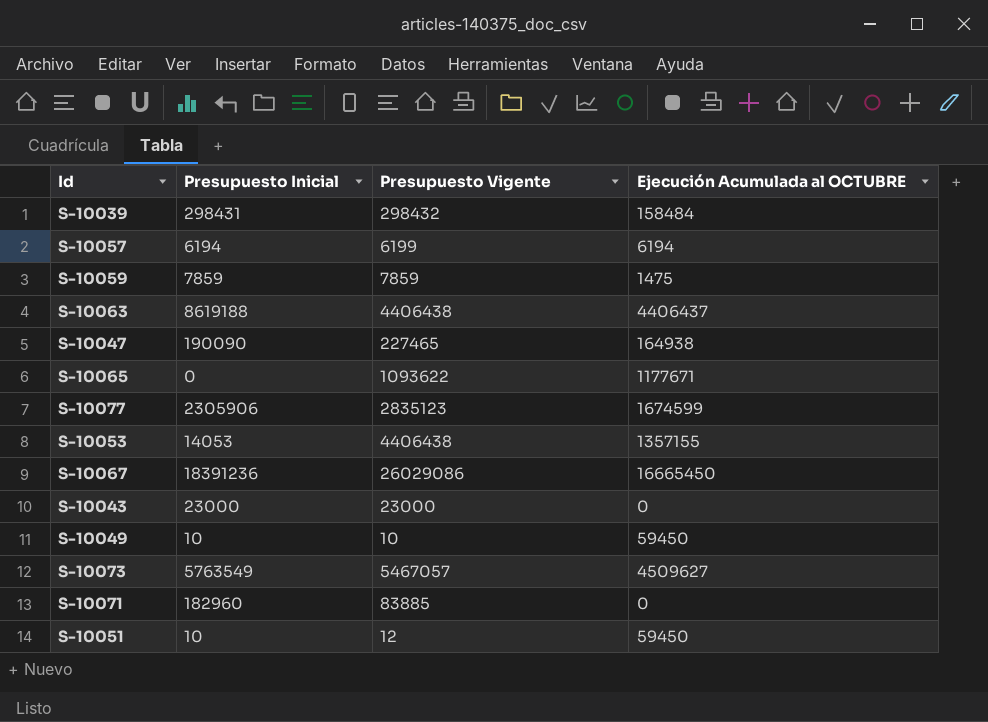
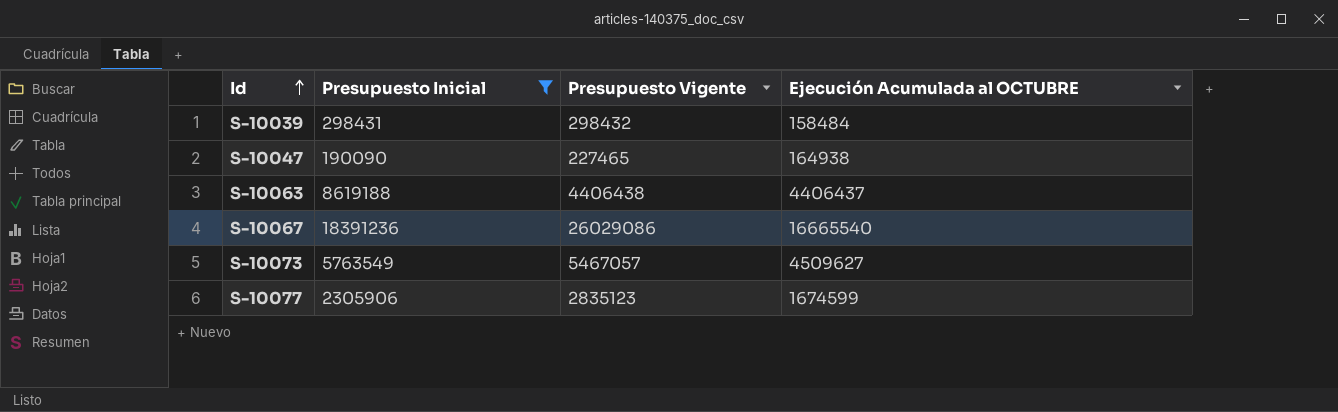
filter: none -> Presupuesto Inicial >= 190090
row order: none -> Id ascending
S-10067 | Ejecución Acumulada al OCTUBRE: 16665450 -> 16665540

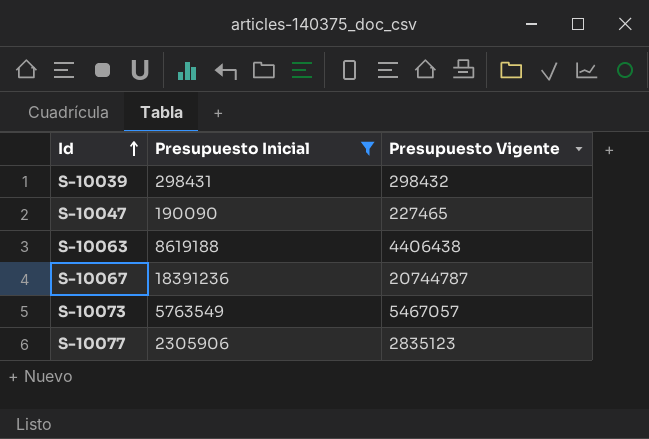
column Ejecución Acumulada al OCTUBRE | position: 4 -> none
S-10067 | Presupuesto Vigente: 26029086 -> 20744787

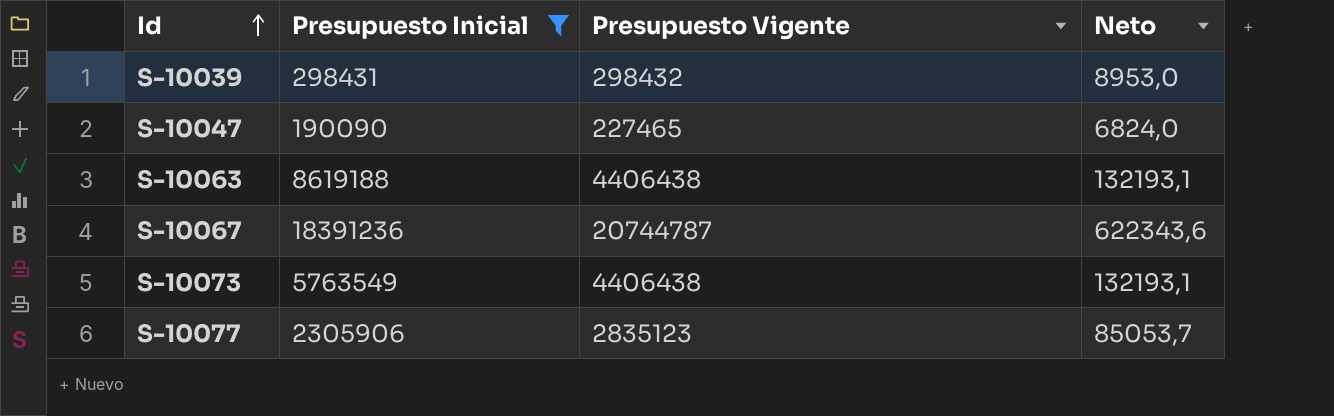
column Neto | formula: none -> [Presupuesto Vigente] * 0,03
S-10073 | Presupuesto Vigente: 5467057 -> 4406438

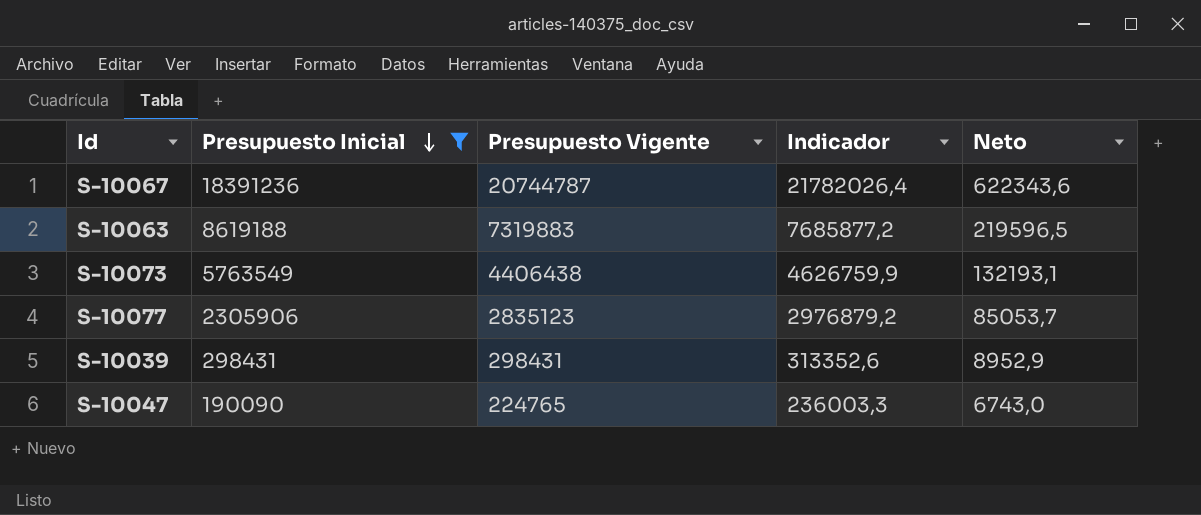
row order: Id ascending -> Presupuesto Inicial descending
column Indicador | formula: none -> [Presupuesto Vigente] * 1,05
S-10063 | Presupuesto Vigente: 4406438 -> 7319883
S-10063 | Neto: 132193,1 -> 219596,5
S-10039 | Presupuesto Vigente: 298432 -> 298431
S-10039 | Neto: 8953,0 -> 8952,9
S-10047 | Presupuesto Vigente: 227465 -> 224765
S-10047 | Neto: 6824,0 -> 6743,0

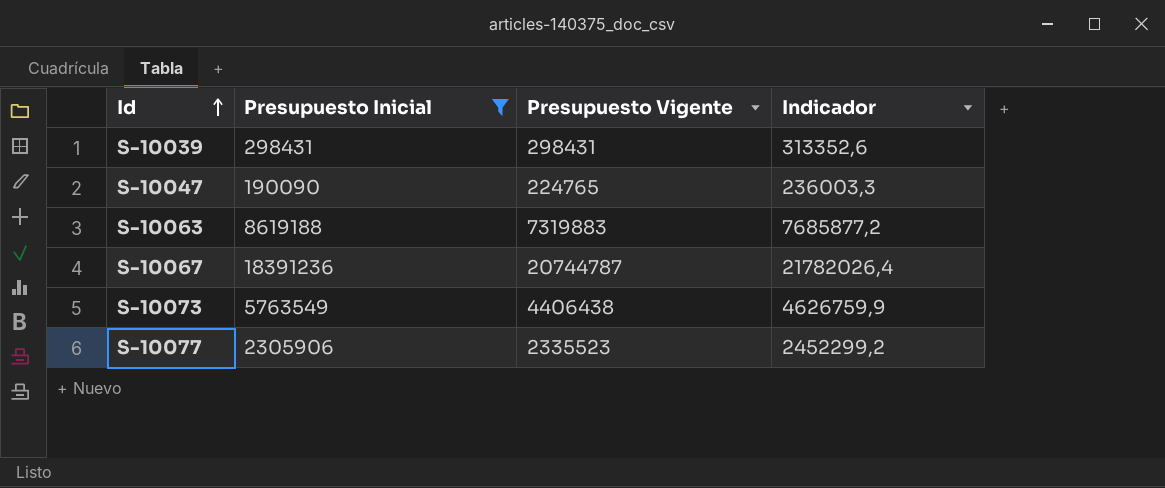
row order: Presupuesto Inicial descending -> Id ascending
column Neto | formula: [Presupuesto Vigente] * 0,03 -> none
S-10077 | Presupuesto Vigente: 2835123 -> 2335523
S-10077 | Indicador: 2976879,2 -> 2452299,2

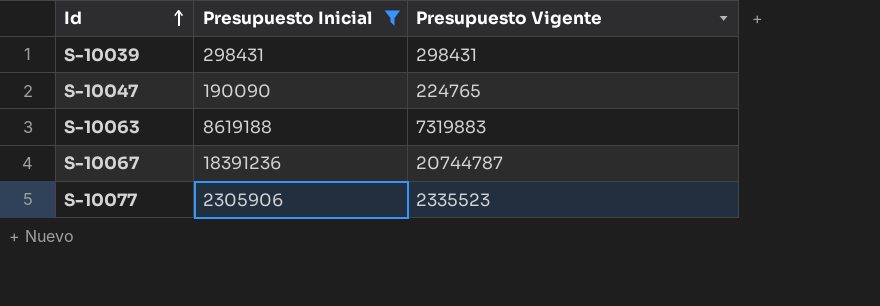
column Indicador | formula: [Presupuesto Vigente] * 1,05 -> none
row S-10073: 5763549 | 4406438 | 4626759,9 -> none

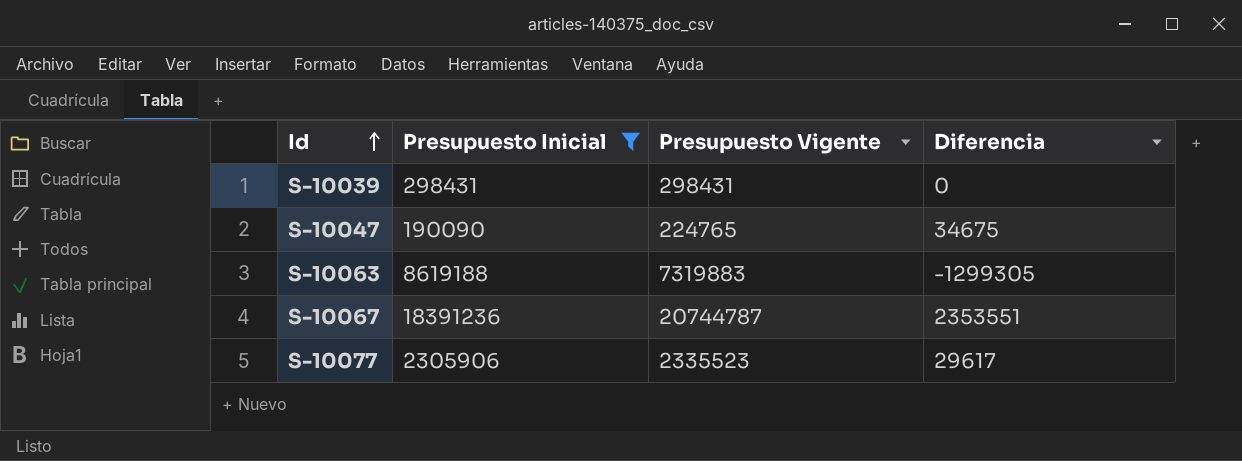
column Diferencia | formula: none -> [Presupuesto Vigente] - [Presupuesto Inicial]

